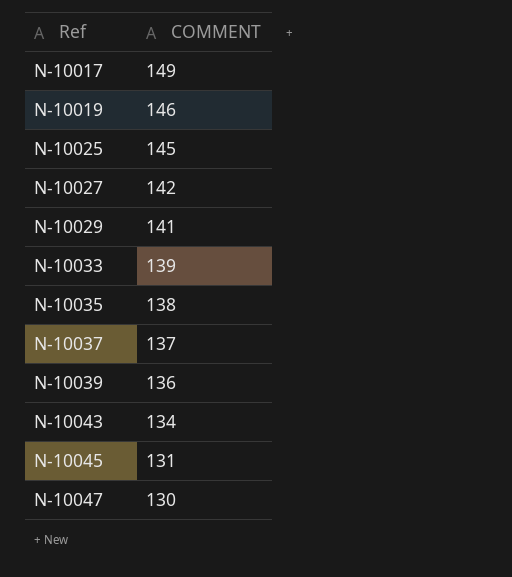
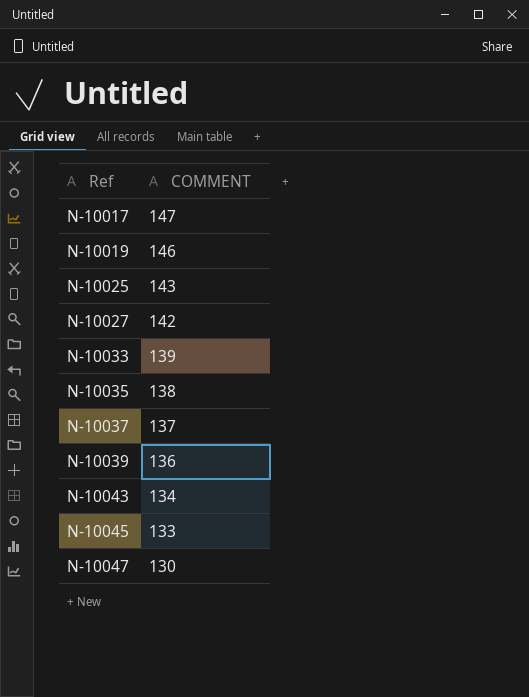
row N-10029: 141 -> none
N-10017 | COMMENT: 149 -> 147
N-10025 | COMMENT: 145 -> 143
N-10045 | COMMENT: 131 -> 133

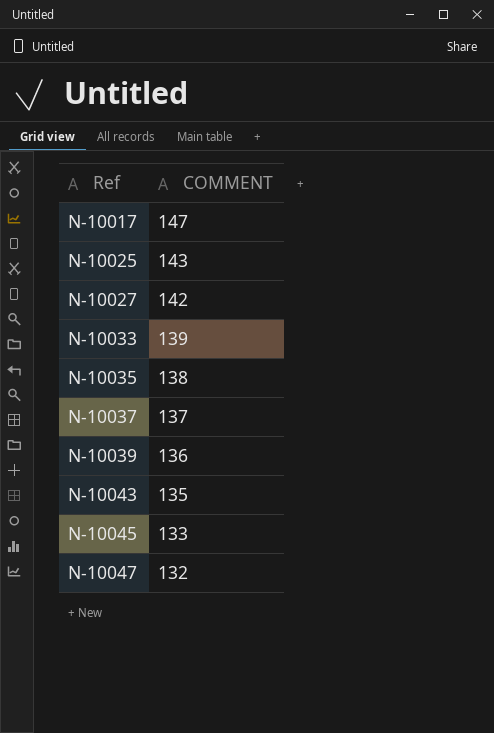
row N-10019: 146 -> none
N-10043 | COMMENT: 134 -> 135
N-10047 | COMMENT: 130 -> 132

